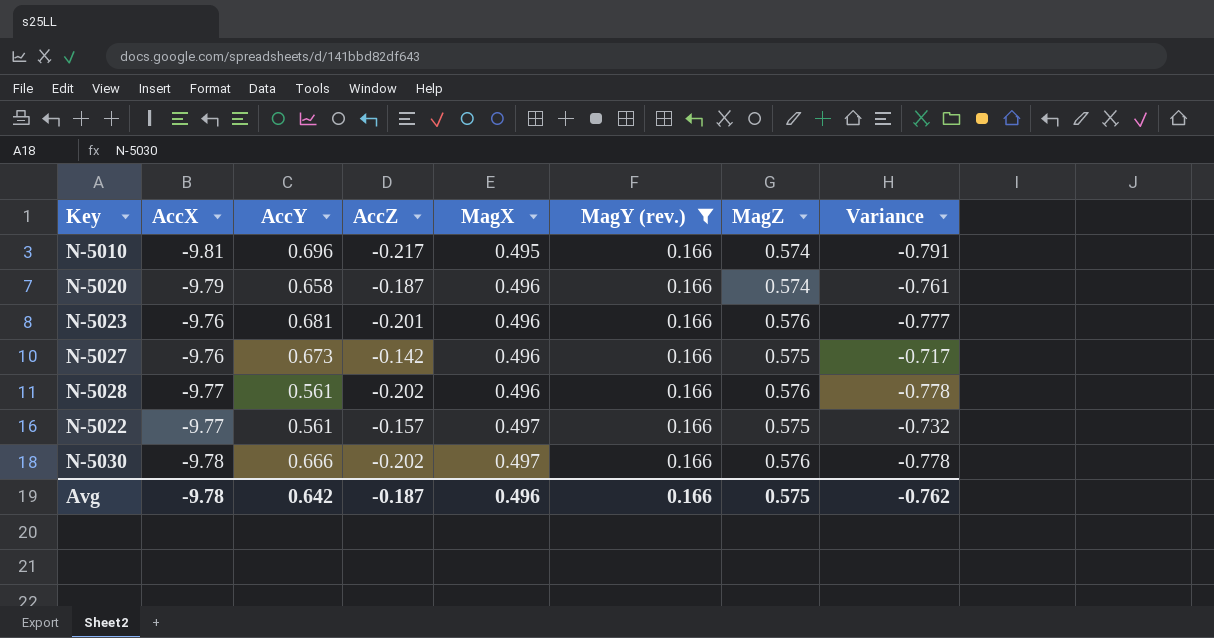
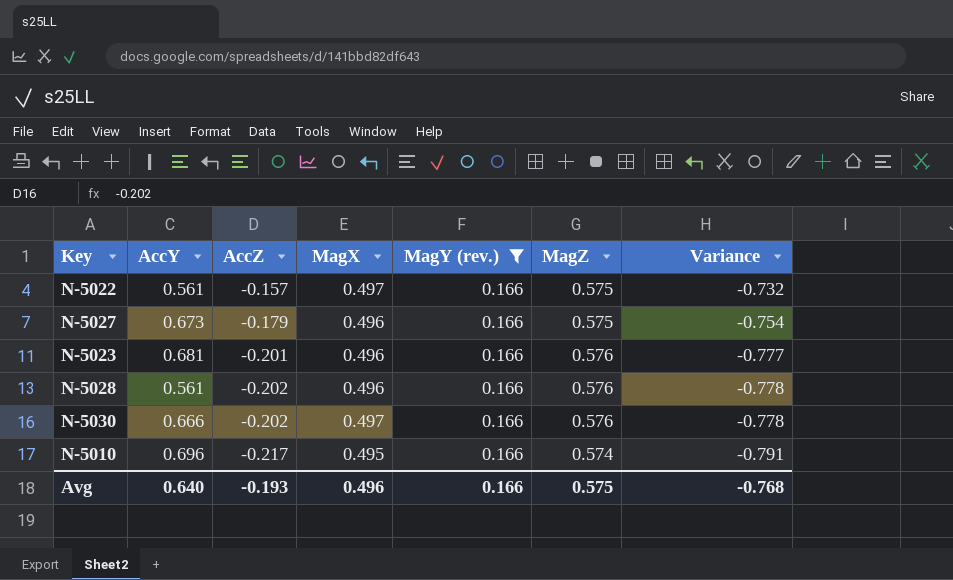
row order: MagX ascending -> AccZ descending
column AccX | position: 2 -> none
row N-5020: -9.79 | 0.658 | -0.187 | 0.496 | 0.166 | 0.574 | -0.761 -> none
N-5027 | AccZ: -0.142 -> -0.179
N-5027 | Variance: -0.717 -> -0.754
Avg | AccY: 0.642 -> 0.640
Avg | AccZ: -0.187 -> -0.193
Avg | Variance: -0.762 -> -0.768

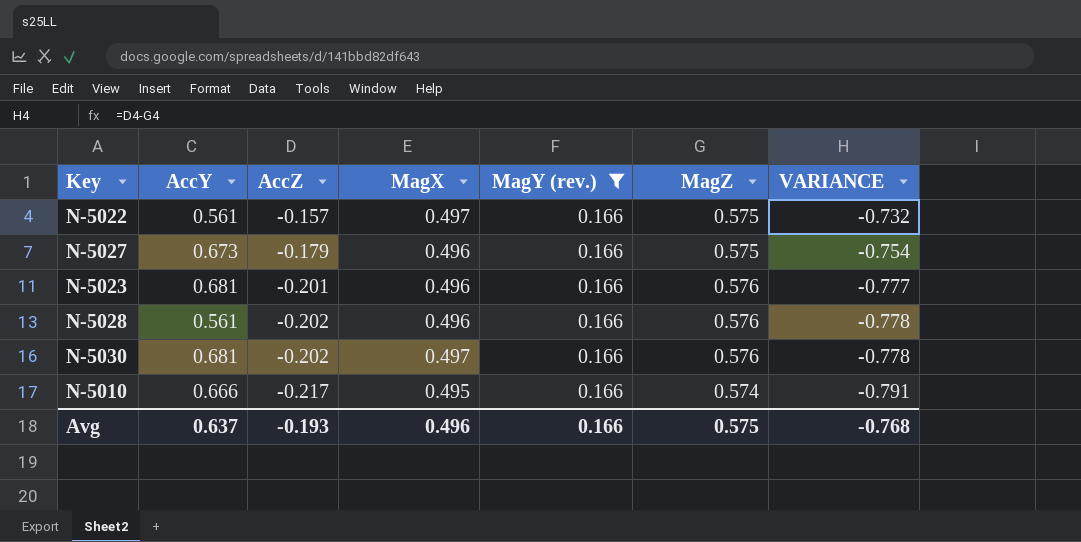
column name: Variance -> VARIANCE
N-5030 | AccY: 0.666 -> 0.681
N-5010 | AccY: 0.696 -> 0.666
Avg | AccY: 0.640 -> 0.637

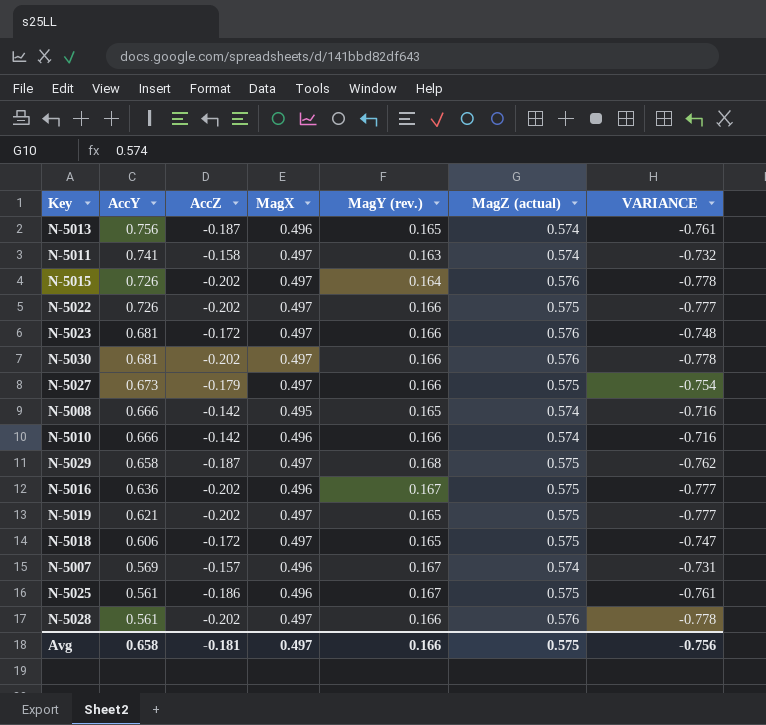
filter: MagY (rev.) = 0.166 -> none
row order: AccZ descending -> AccY descending
column name: MagZ -> MagZ (actual)
N-5022 | AccY: 0.561 -> 0.726
N-5022 | AccZ: -0.157 -> -0.202
N-5022 | VARIANCE: -0.732 -> -0.777
N-5023 | AccZ: -0.201 -> -0.172
N-5023 | MagX: 0.496 -> 0.497
N-5023 | VARIANCE: -0.777 -> -0.748
N-5027 | MagX: 0.496 -> 0.497
N-5010 | AccZ: -0.217 -> -0.142
N-5010 | MagX: 0.495 -> 0.496
N-5010 | VARIANCE: -0.791 -> -0.716
N-5028 | MagX: 0.496 -> 0.497
Avg | AccY: 0.637 -> 0.658
Avg | AccZ: -0.193 -> -0.181
Avg | MagX: 0.496 -> 0.497
Avg | VARIANCE: -0.768 -> -0.756

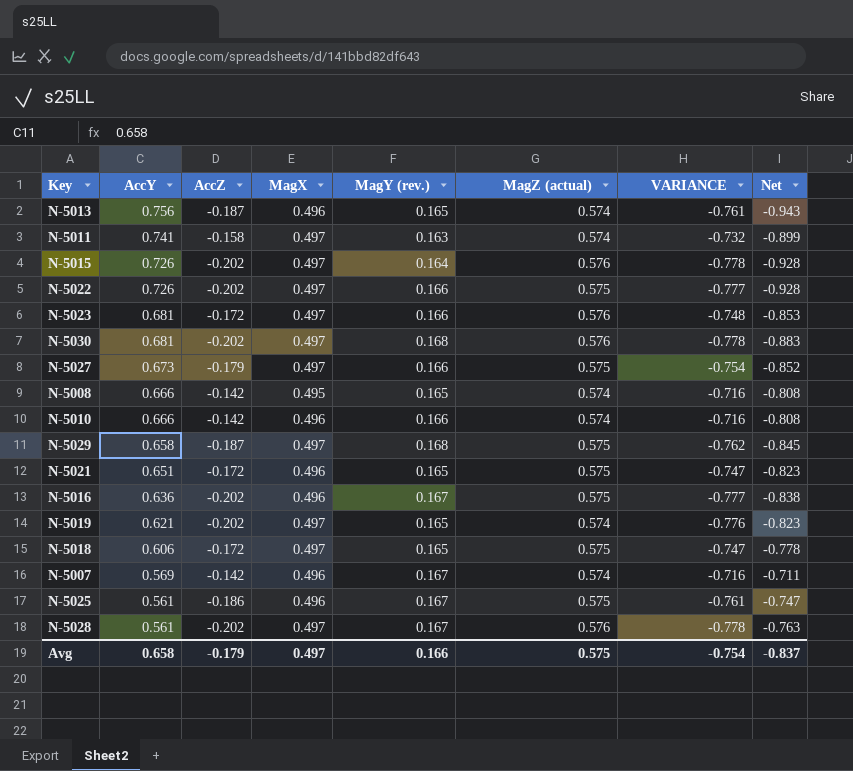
column Net | formula: none -> [AccZ] - [AccY]
N-5030 | MagY (rev.): 0.166 -> 0.168
row N-5021: none -> 0.651 | -0.172 | 0.496 | 0.165 | 0.575 | -0.747 | -0.823
N-5019 | MagZ (actual): 0.575 -> 0.574
N-5019 | VARIANCE: -0.777 -> -0.776
N-5007 | AccZ: -0.157 -> -0.142
N-5007 | VARIANCE: -0.731 -> -0.716
N-5028 | MagY (rev.): 0.166 -> 0.167
Avg | AccZ: -0.181 -> -0.179
Avg | VARIANCE: -0.756 -> -0.754

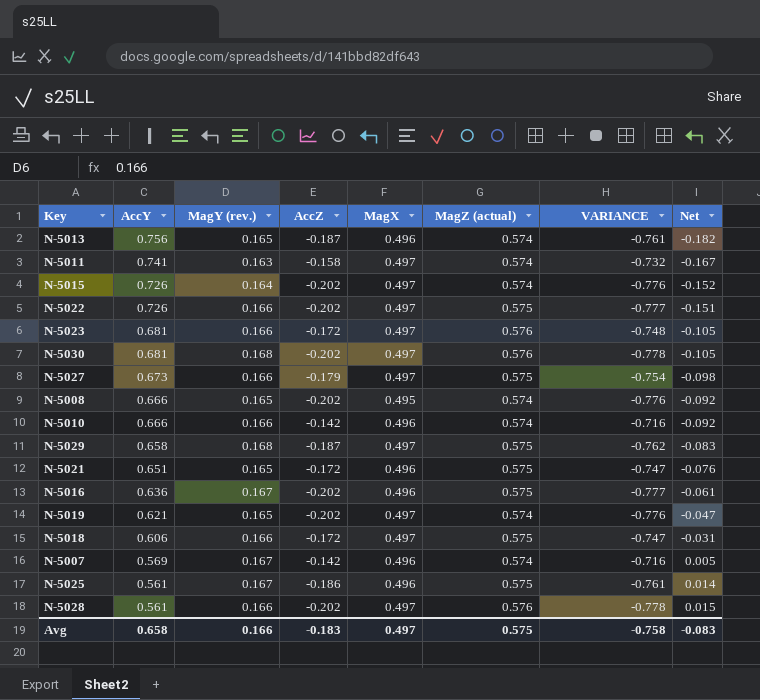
column MagY (rev.) | position: 5 -> 3
column Net | formula: [AccZ] - [AccY] -> [MagZ (actual)] - [AccY]
N-5015 | MagZ (actual): 0.576 -> 0.574
N-5015 | VARIANCE: -0.778 -> -0.776
N-5008 | AccZ: -0.142 -> -0.202
N-5008 | VARIANCE: -0.716 -> -0.776
N-5018 | MagY (rev.): 0.165 -> 0.166
N-5028 | MagY (rev.): 0.167 -> 0.166
Avg | AccZ: -0.179 -> -0.183
Avg | VARIANCE: -0.754 -> -0.758
Avg | Net: -0.837 -> -0.083

